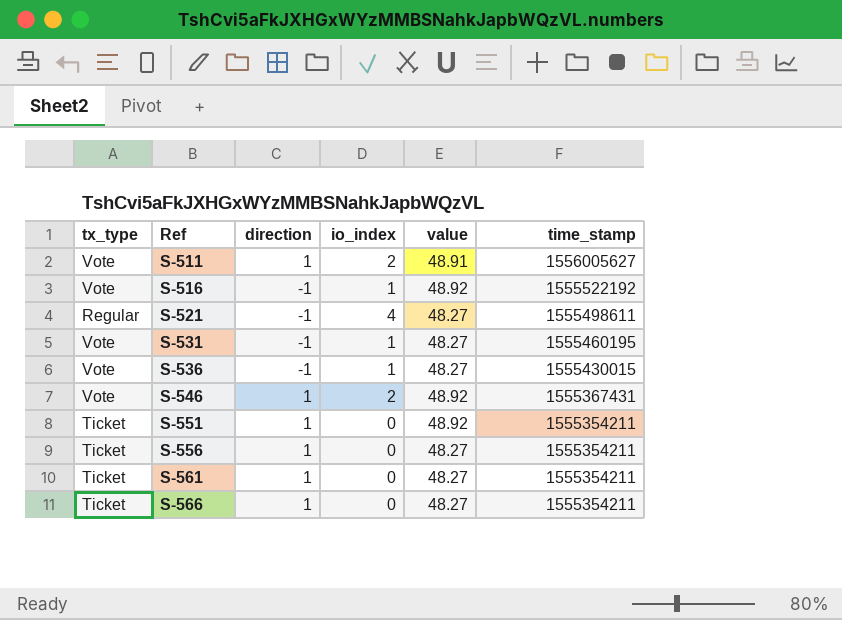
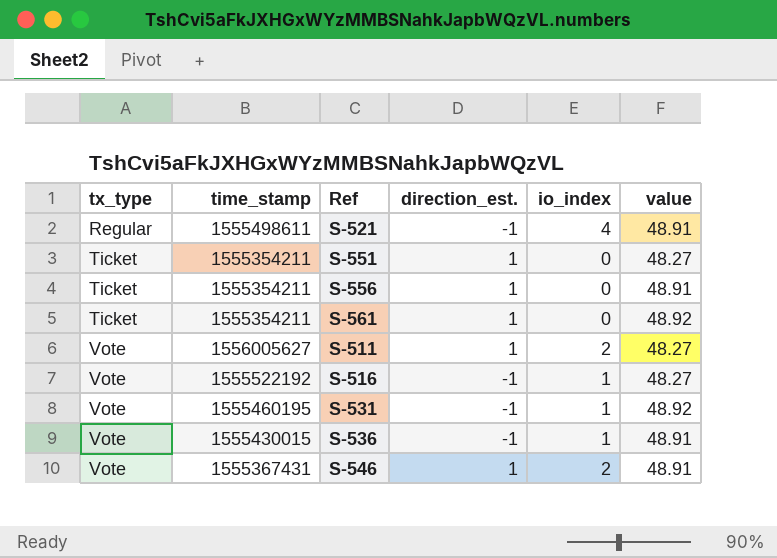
row order: Ref ascending -> tx_type ascending
column time_stamp | position: 6 -> 2
column name: direction -> direction_est.
row S-566: Ticket | 1 | 0 | 48.27 | 1555354211 -> none
S-521 | value: 48.27 -> 48.91
S-551 | value: 48.92 -> 48.27
S-556 | value: 48.27 -> 48.91
S-561 | value: 48.27 -> 48.92
S-511 | value: 48.91 -> 48.27
S-516 | value: 48.92 -> 48.27
S-531 | value: 48.27 -> 48.92
S-536 | value: 48.27 -> 48.91
S-546 | value: 48.92 -> 48.91

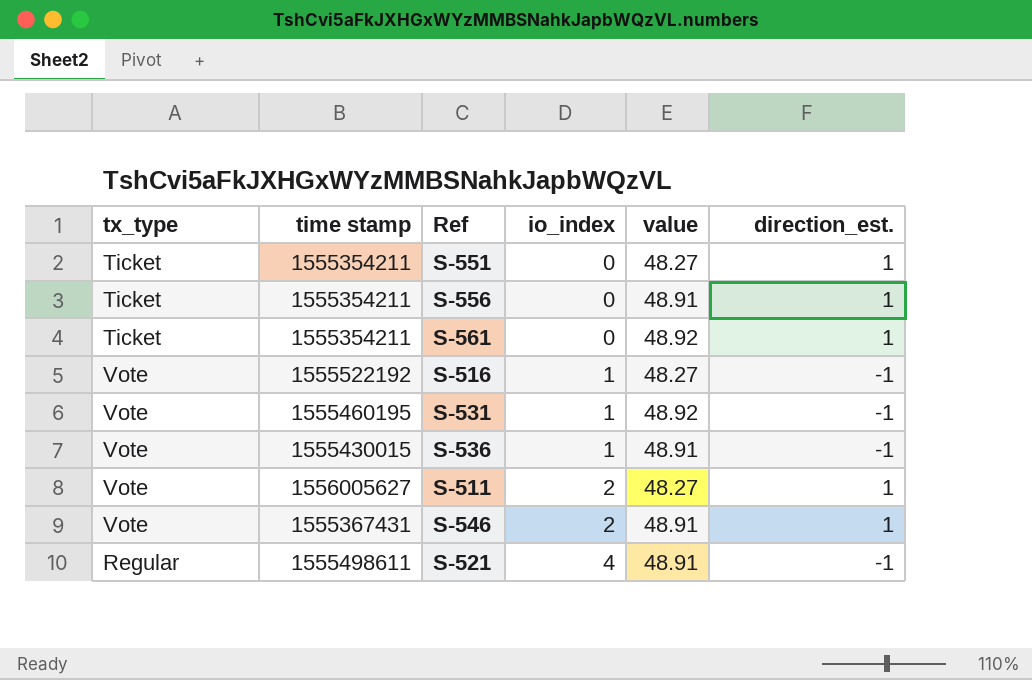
row order: tx_type ascending -> io_index ascending
column name: time_stamp -> time stamp
column direction_est. | position: 4 -> 6

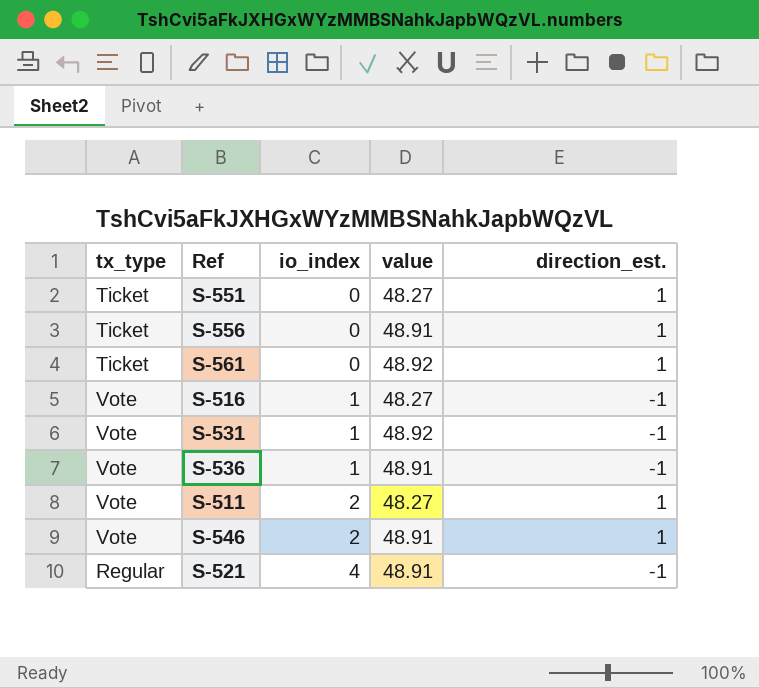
column time stamp | position: 2 -> none

